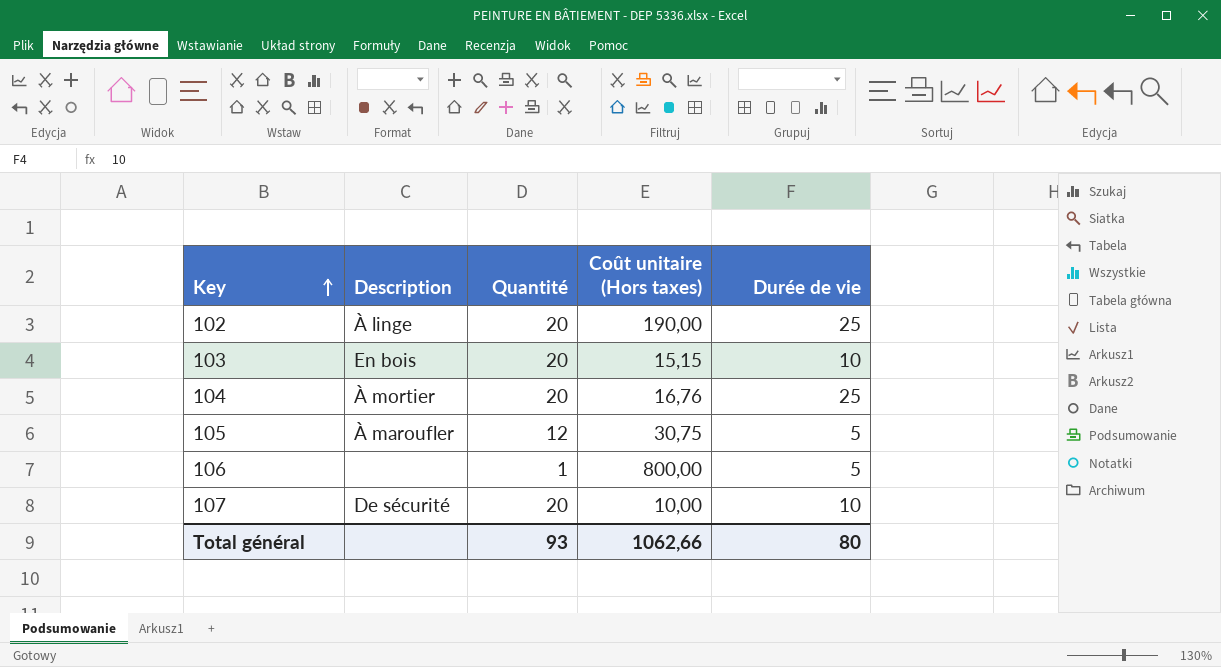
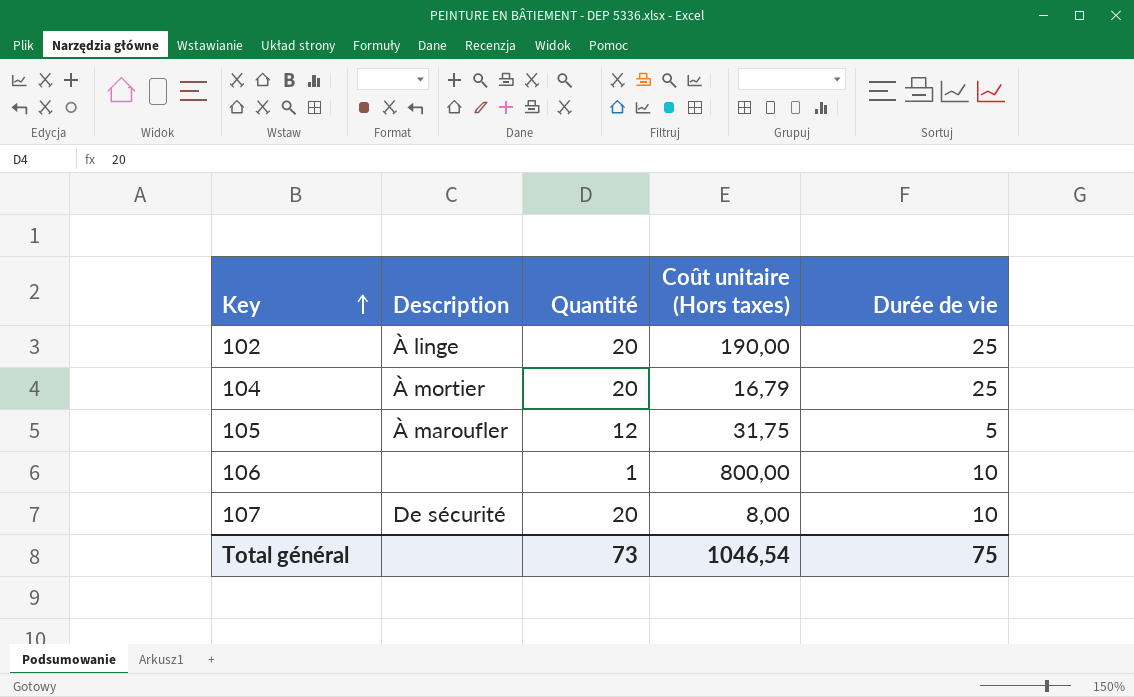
row 103: En bois | 20 | 15,15 | 10 -> none
104 | Coût unitaire (Hors taxes): 16,76 -> 16,79
105 | Coût unitaire (Hors taxes): 30,75 -> 31,75
106 | Durée de vie: 5 -> 10
107 | Coût unitaire (Hors taxes): 10,00 -> 8,00
Total général | Quantité: 93 -> 73
Total général | Coût unitaire (Hors taxes): 1062,66 -> 1046,54
Total général | Durée de vie: 80 -> 75

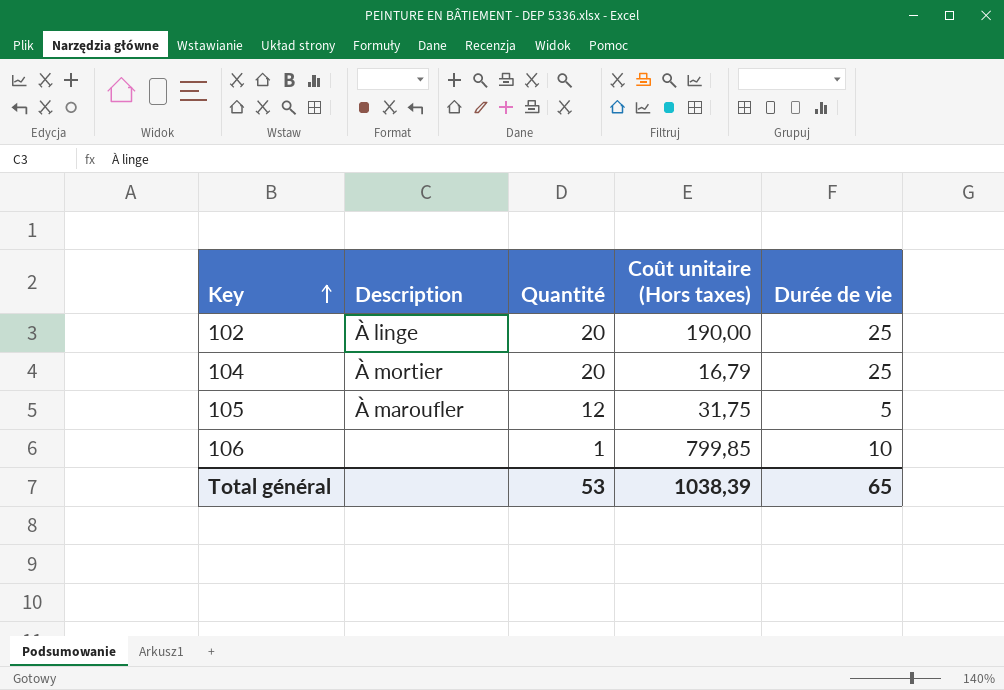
row 107: De sécurité | 20 | 8,00 | 10 -> none
106 | Coût unitaire (Hors taxes): 800,00 -> 799,85
Total général | Quantité: 73 -> 53
Total général | Coût unitaire (Hors taxes): 1046,54 -> 1038,39
Total général | Durée de vie: 75 -> 65

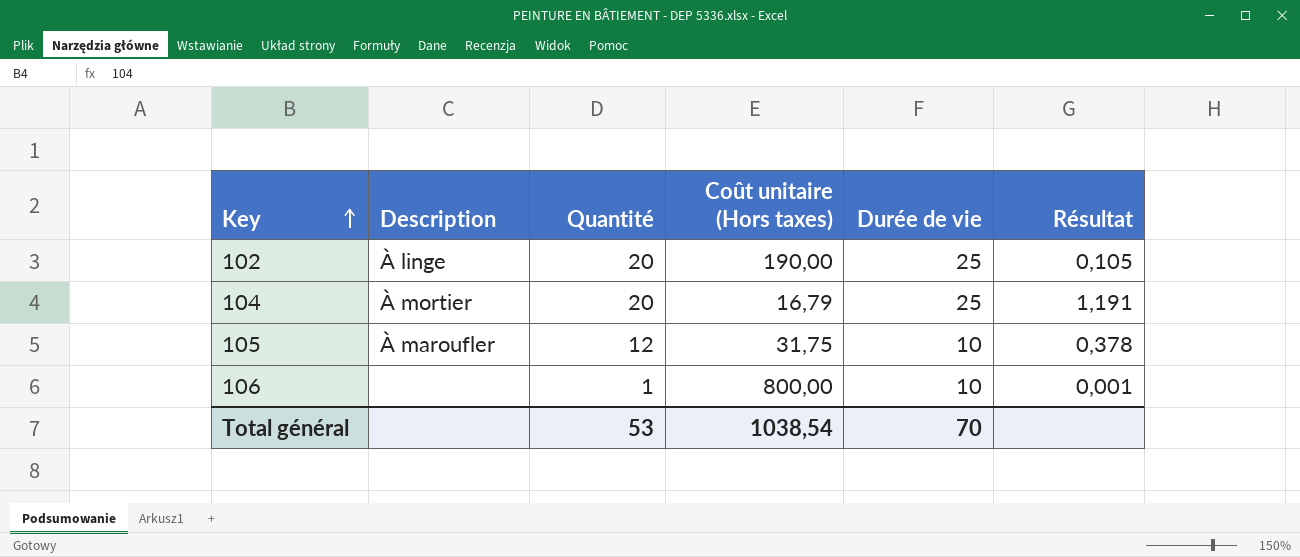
column Résultat | formula: none -> [Quantité] / [Coût unitaire (Hors taxes)]
105 | Durée de vie: 5 -> 10
106 | Coût unitaire (Hors taxes): 799,85 -> 800,00
Total général | Coût unitaire (Hors taxes): 1038,39 -> 1038,54
Total général | Durée de vie: 65 -> 70

